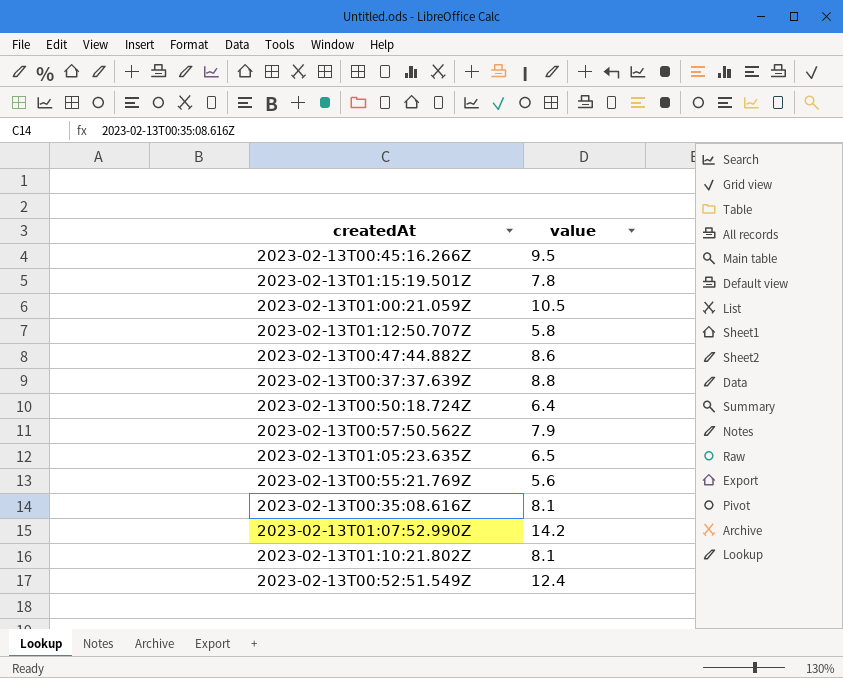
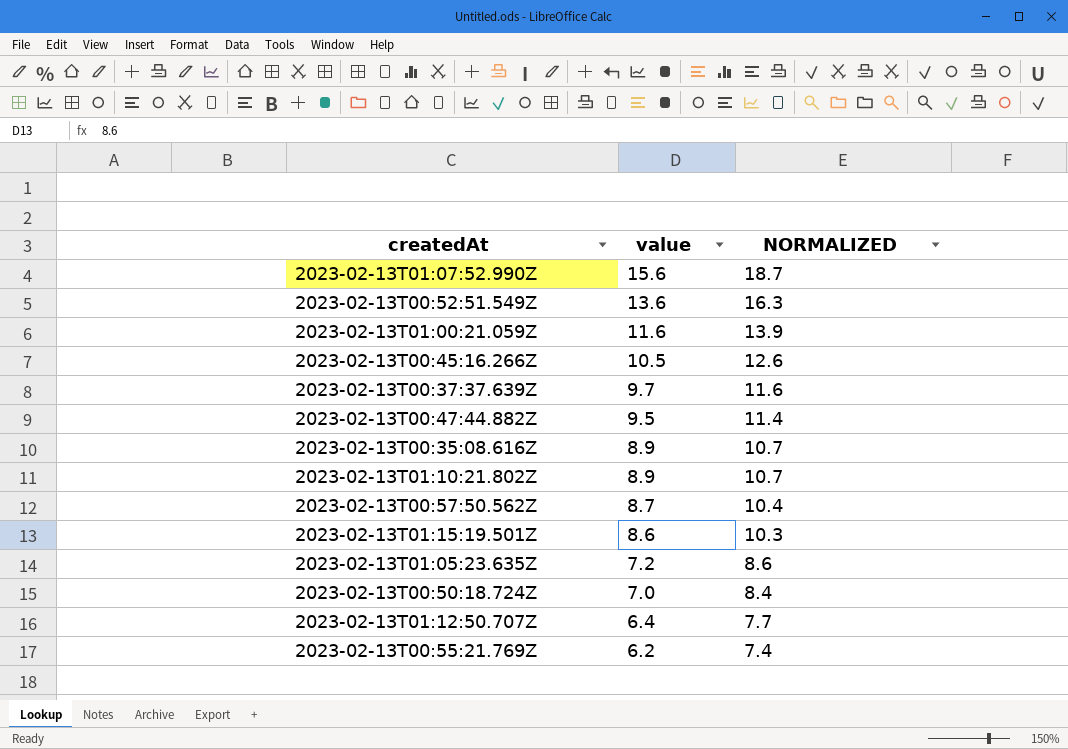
row order: none -> value descending
column NORMALIZED | formula: none -> [value] * 1.2
2023-02-13T01:07:52.990Z | value: 14.2 -> 15.6
2023-02-13T00:52:51.549Z | value: 12.4 -> 13.6
2023-02-13T01:00:21.059Z | value: 10.5 -> 11.6
2023-02-13T00:45:16.266Z | value: 9.5 -> 10.5
2023-02-13T00:37:37.639Z | value: 8.8 -> 9.7
2023-02-13T00:47:44.882Z | value: 8.6 -> 9.5
2023-02-13T00:35:08.616Z | value: 8.1 -> 8.9
2023-02-13T01:10:21.802Z | value: 8.1 -> 8.9
2023-02-13T00:57:50.562Z | value: 7.9 -> 8.7
2023-02-13T01:15:19.501Z | value: 7.8 -> 8.6
2023-02-13T01:05:23.635Z | value: 6.5 -> 7.2
2023-02-13T00:50:18.724Z | value: 6.4 -> 7.0
2023-02-13T01:12:50.707Z | value: 5.8 -> 6.4
2023-02-13T00:55:21.769Z | value: 5.6 -> 6.2

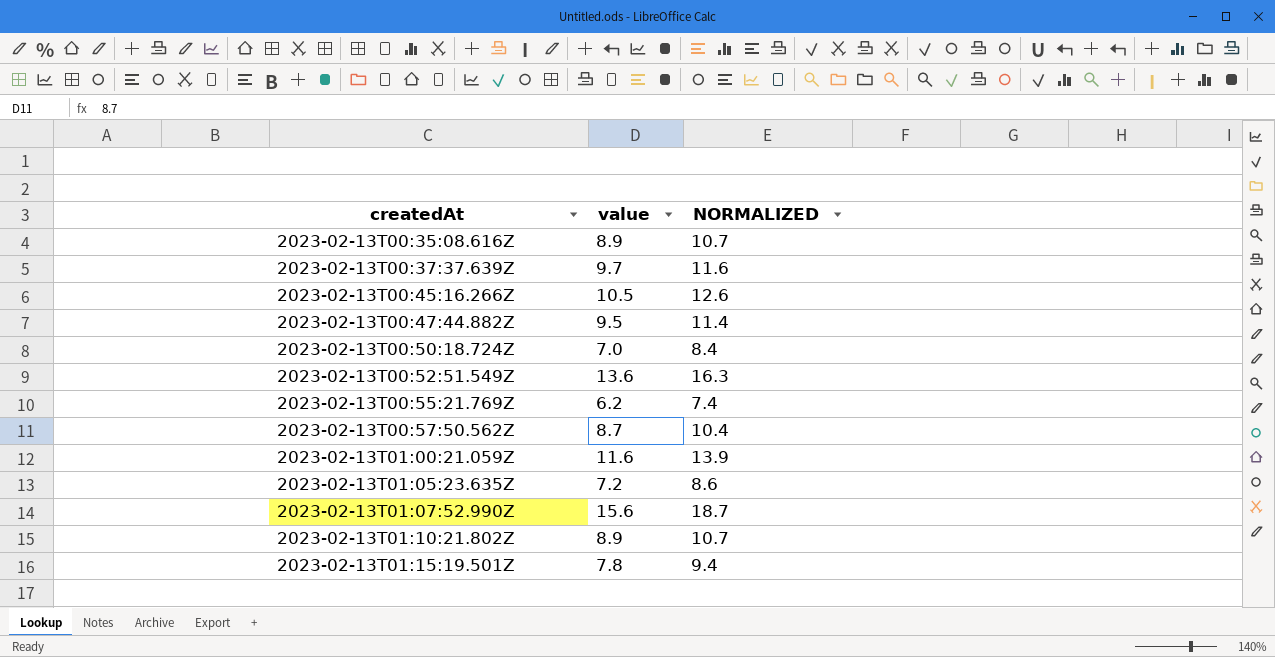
row order: value descending -> createdAt ascending
row 2023-02-13T01:12:50.707Z: 6.4 | 7.7 -> none
2023-02-13T01:15:19.501Z | value: 8.6 -> 7.8
2023-02-13T01:15:19.501Z | NORMALIZED: 10.3 -> 9.4

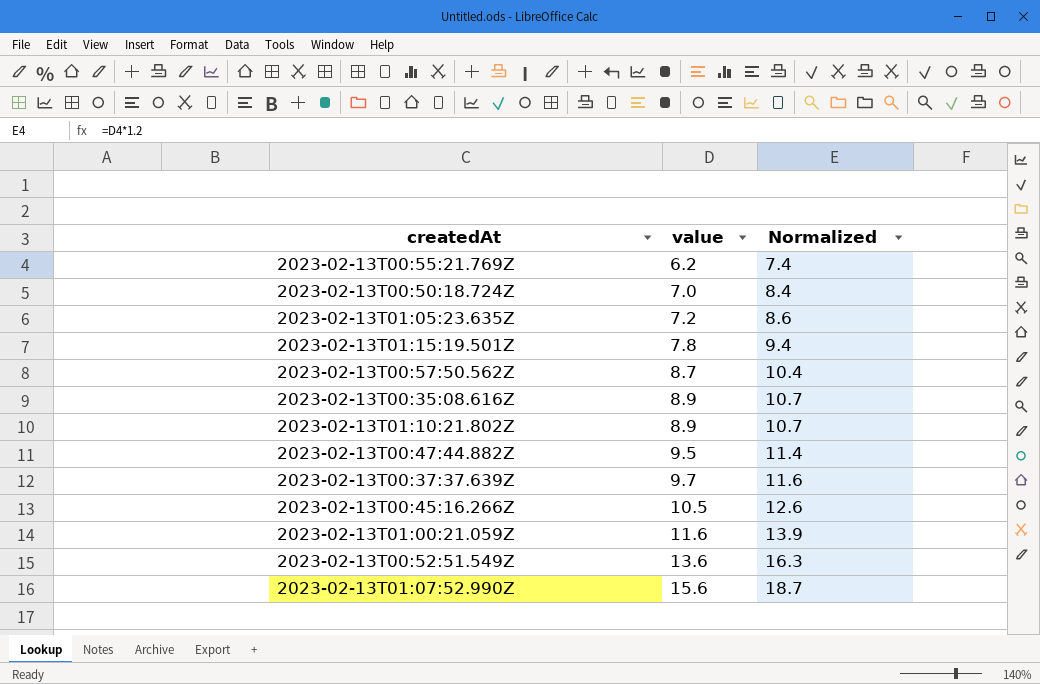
row order: createdAt ascending -> value ascending
column name: NORMALIZED -> Normalized

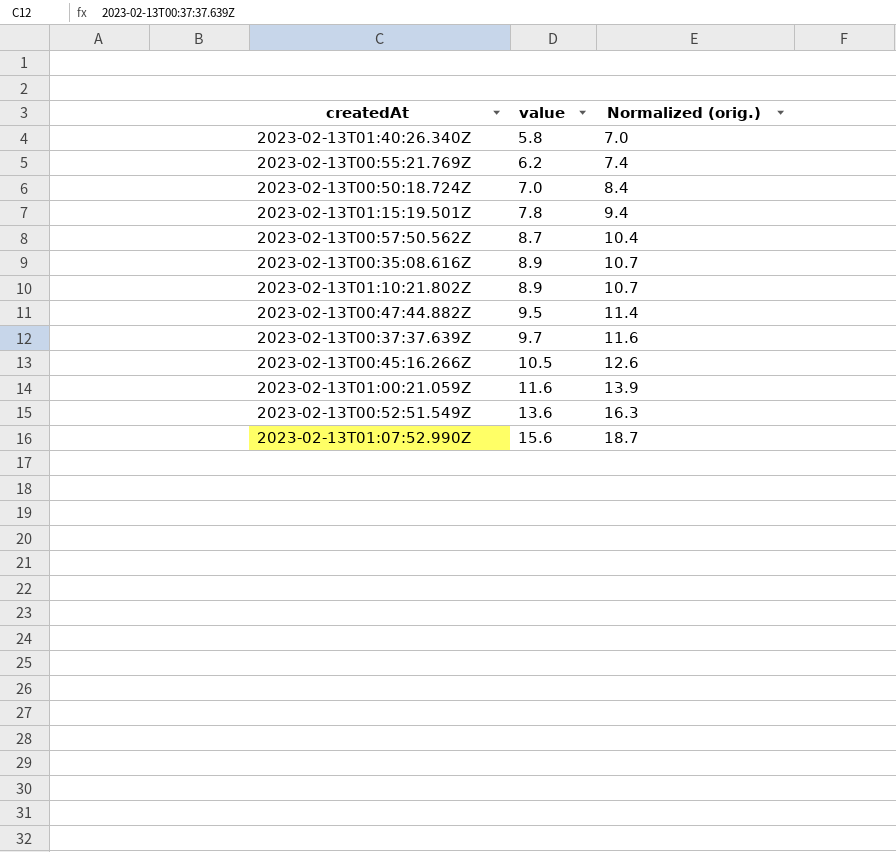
column name: Normalized -> Normalized (orig.)
row 2023-02-13T01:05:23.635Z: 7.2 | 8.6 -> none
row 2023-02-13T01:40:26.340Z: none -> 5.8 | 7.0

